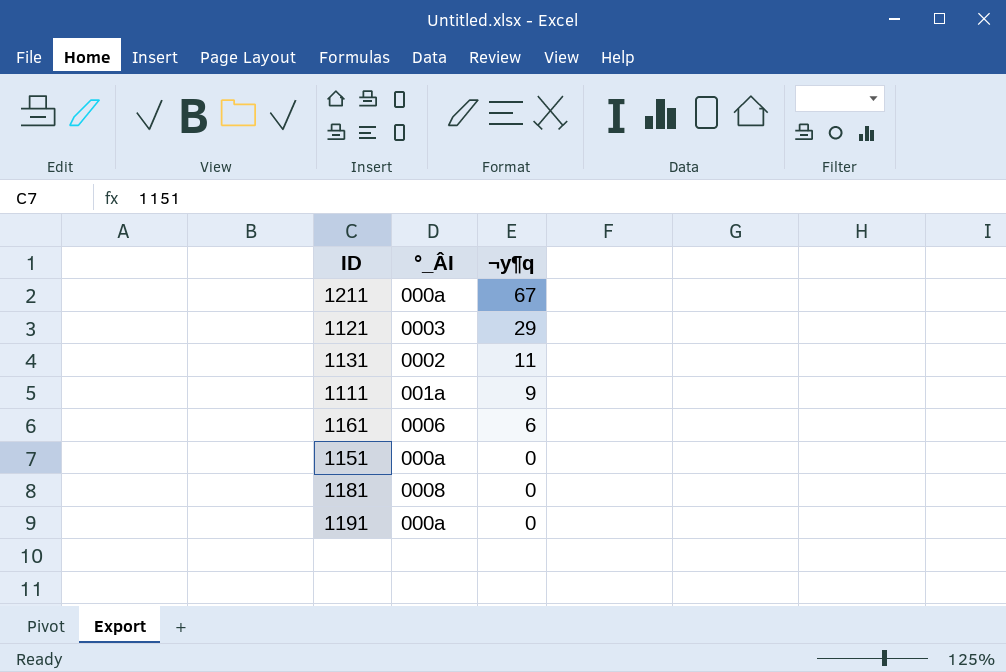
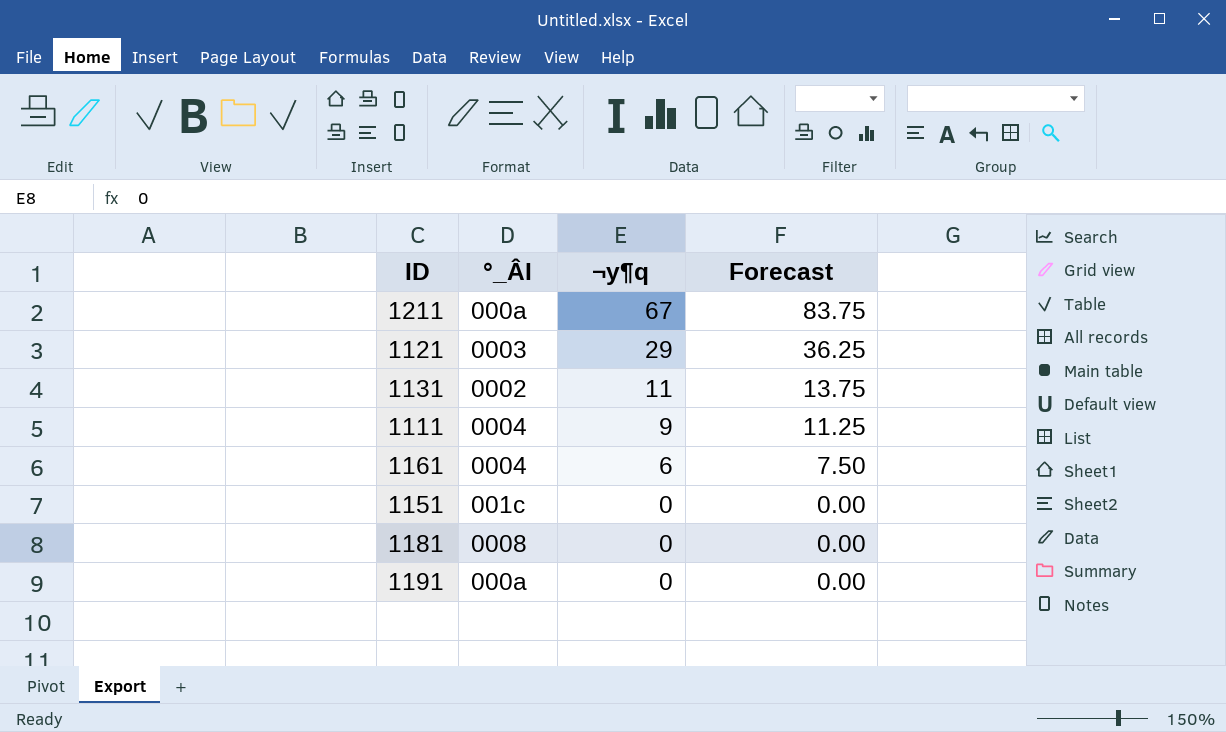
column Forecast | formula: none -> [¬y¶q] * 1.25
1111 | °_ÂI: 001a -> 0004
1161 | °_ÂI: 0006 -> 0004
1151 | °_ÂI: 000a -> 001c

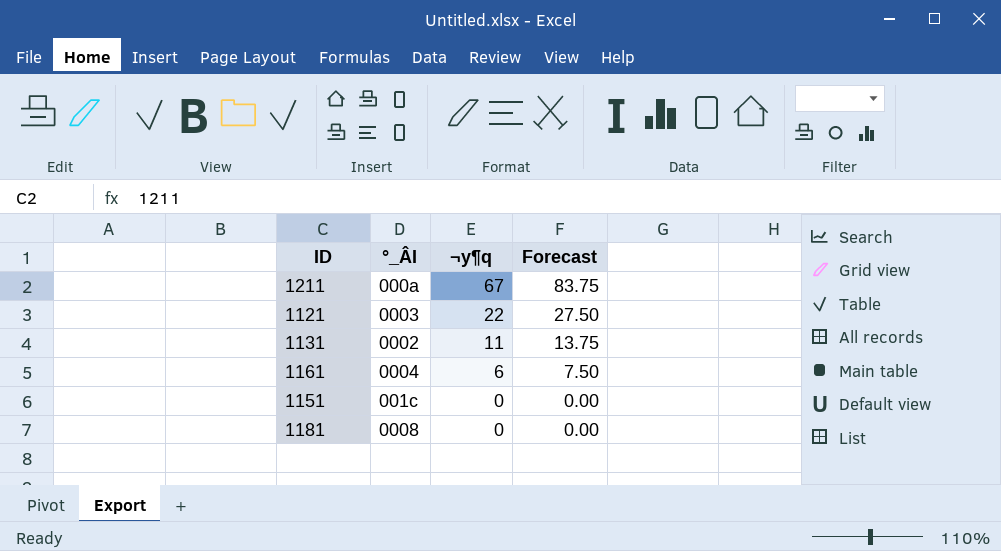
row 1111: 0004 | 9 | 11.25 -> none
row 1191: 000a | 0 | 0.00 -> none
1121 | ¬y¶q: 29 -> 22
1121 | Forecast: 36.25 -> 27.50

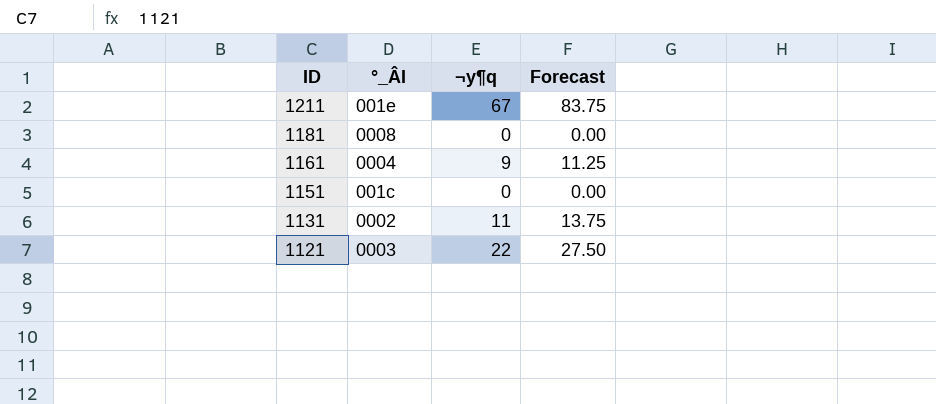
row order: ¬y¶q descending -> ID descending
1211 | °_ÂI: 000a -> 001e
1161 | ¬y¶q: 6 -> 9
1161 | Forecast: 7.50 -> 11.25

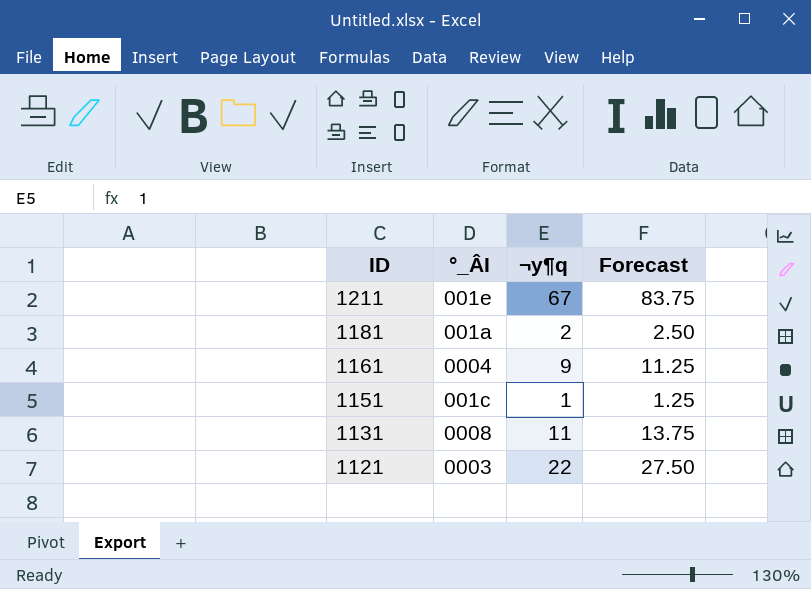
1181 | °_ÂI: 0008 -> 001a
1181 | ¬y¶q: 0 -> 2
1181 | Forecast: 0.00 -> 2.50
1151 | ¬y¶q: 0 -> 1
1151 | Forecast: 0.00 -> 1.25
1131 | °_ÂI: 0002 -> 0008

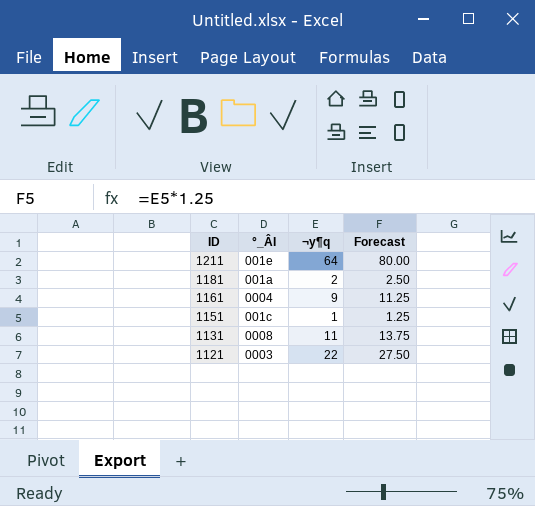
1211 | ¬y¶q: 67 -> 64
1211 | Forecast: 83.75 -> 80.00

